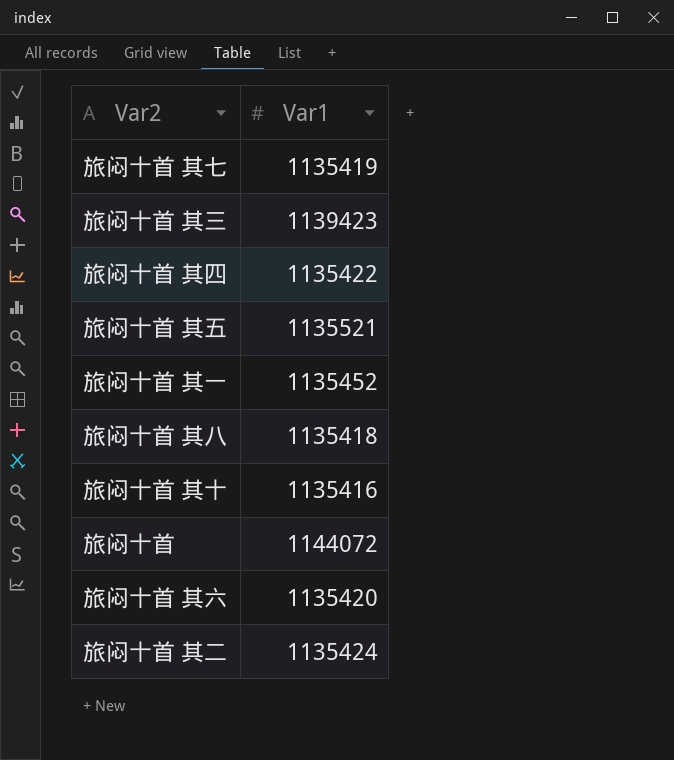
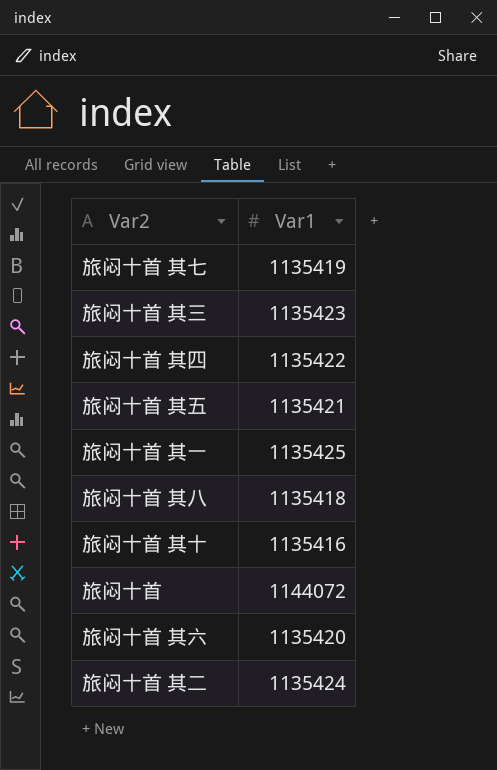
旅闷十首 其三 | Var1: 1139423 -> 1135423
旅闷十首 其五 | Var1: 1135521 -> 1135421
旅闷十首 其一 | Var1: 1135452 -> 1135425

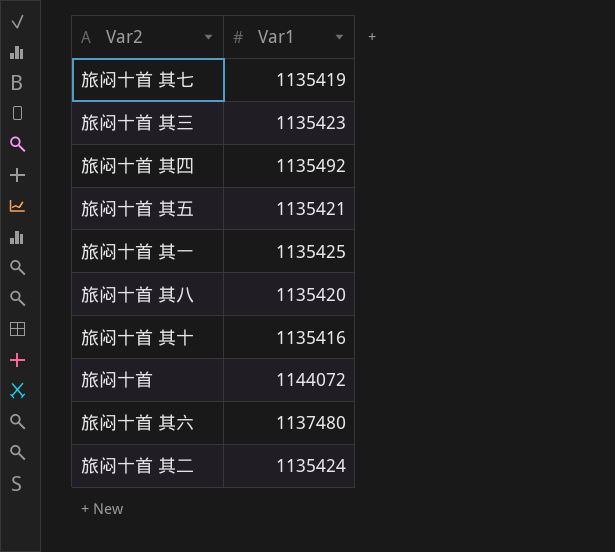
旅闷十首 其四 | Var1: 1135422 -> 1135492
旅闷十首 其八 | Var1: 1135418 -> 1135420
旅闷十首 其六 | Var1: 1135420 -> 1137480

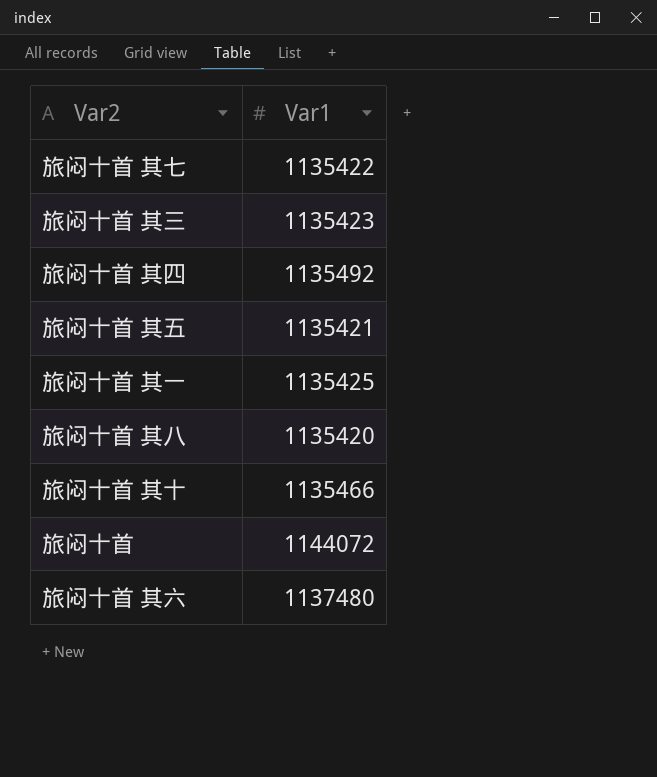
row 旅闷十首 其二: 1135424 -> none
旅闷十首 其七 | Var1: 1135419 -> 1135422
旅闷十首 其十 | Var1: 1135416 -> 1135466

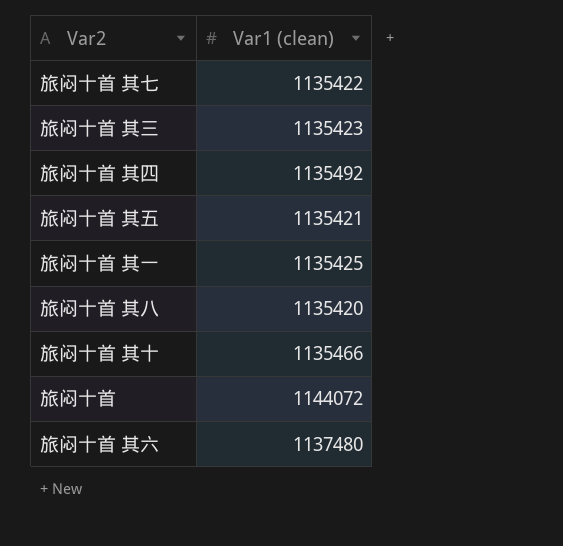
column name: Var1 -> Var1 (clean)

